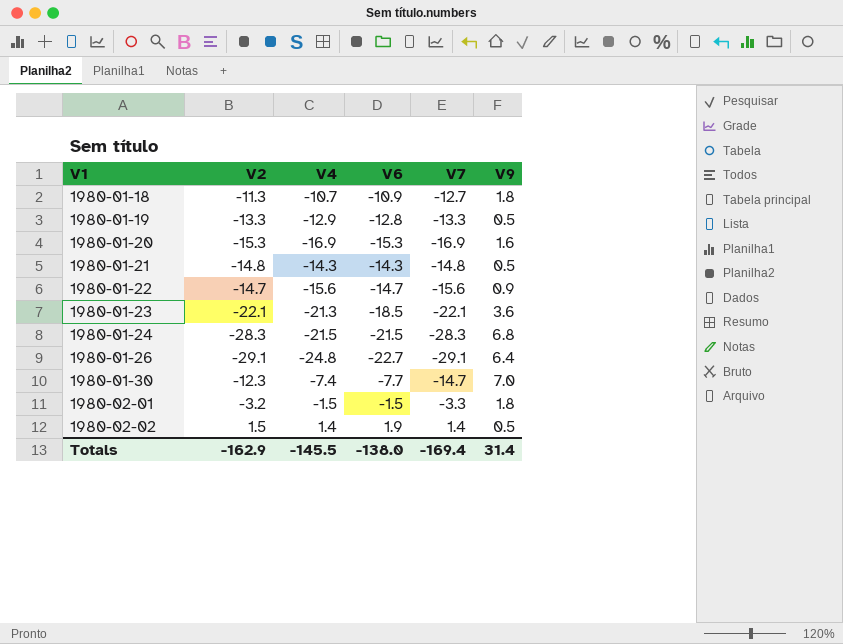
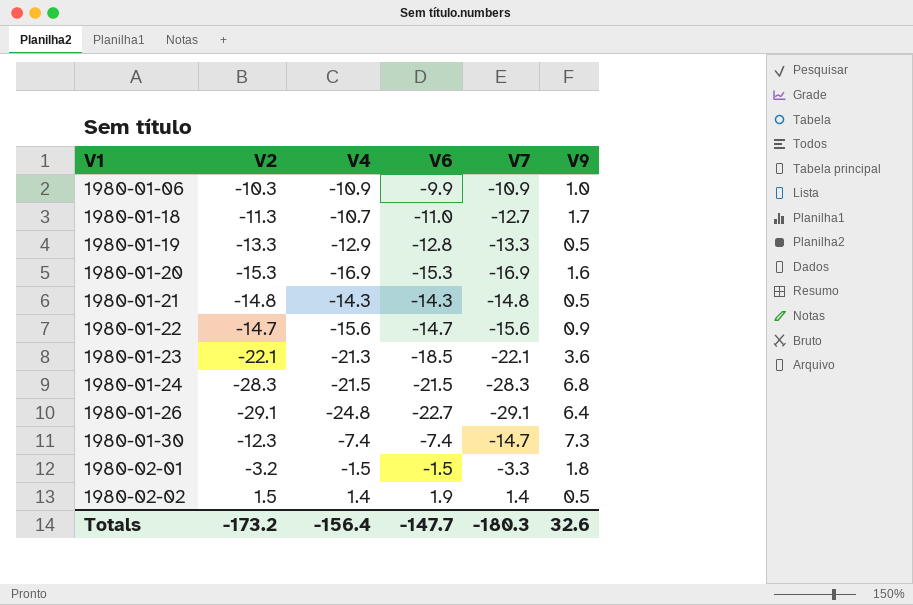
row 1980-01-06: none -> -10.3 | -10.9 | -9.9 | -10.9 | 1.0
1980-01-18 | V6: -10.9 -> -11.0
1980-01-18 | V9: 1.8 -> 1.7
1980-01-30 | V6: -7.7 -> -7.4
1980-01-30 | V9: 7.0 -> 7.3
Totals | V2: -162.9 -> -173.2
Totals | V4: -145.5 -> -156.4
Totals | V6: -138.0 -> -147.7
Totals | V7: -169.4 -> -180.3
Totals | V9: 31.4 -> 32.6

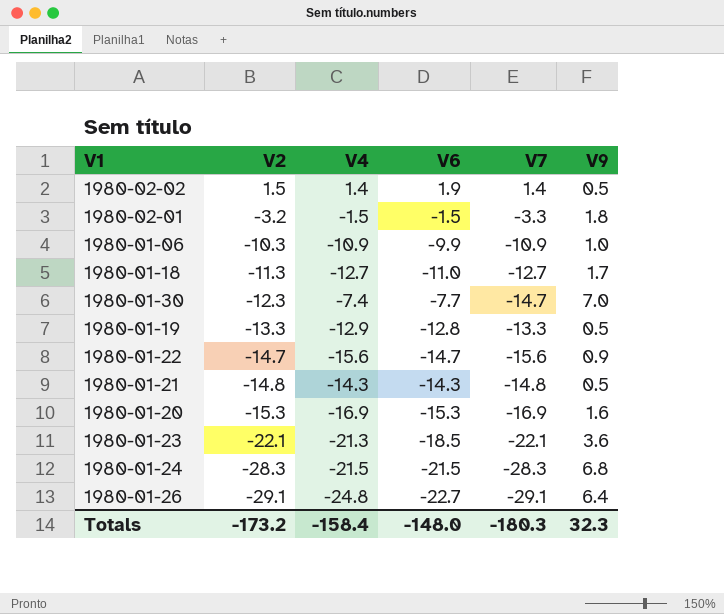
row order: V1 ascending -> V2 descending
1980-01-18 | V4: -10.7 -> -12.7
1980-01-30 | V6: -7.4 -> -7.7
1980-01-30 | V9: 7.3 -> 7.0
Totals | V4: -156.4 -> -158.4
Totals | V6: -147.7 -> -148.0
Totals | V9: 32.6 -> 32.3

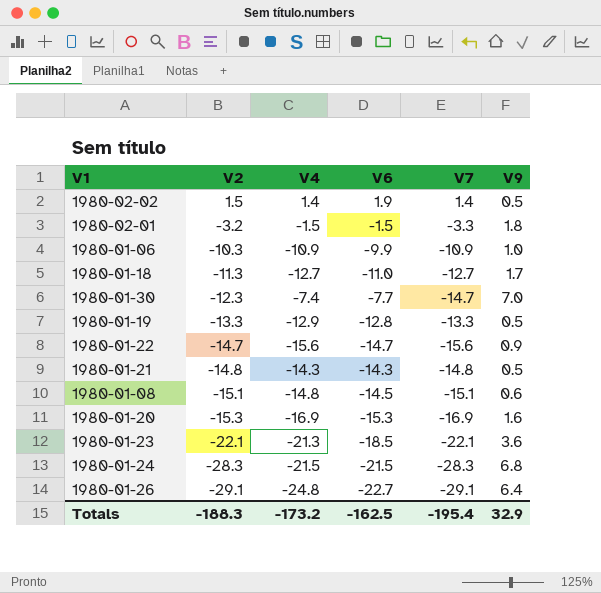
row 1980-01-08: none -> -15.1 | -14.8 | -14.5 | -15.1 | 0.6
Totals | V2: -173.2 -> -188.3
Totals | V4: -158.4 -> -173.2
Totals | V6: -148.0 -> -162.5
Totals | V7: -180.3 -> -195.4
Totals | V9: 32.3 -> 32.9

